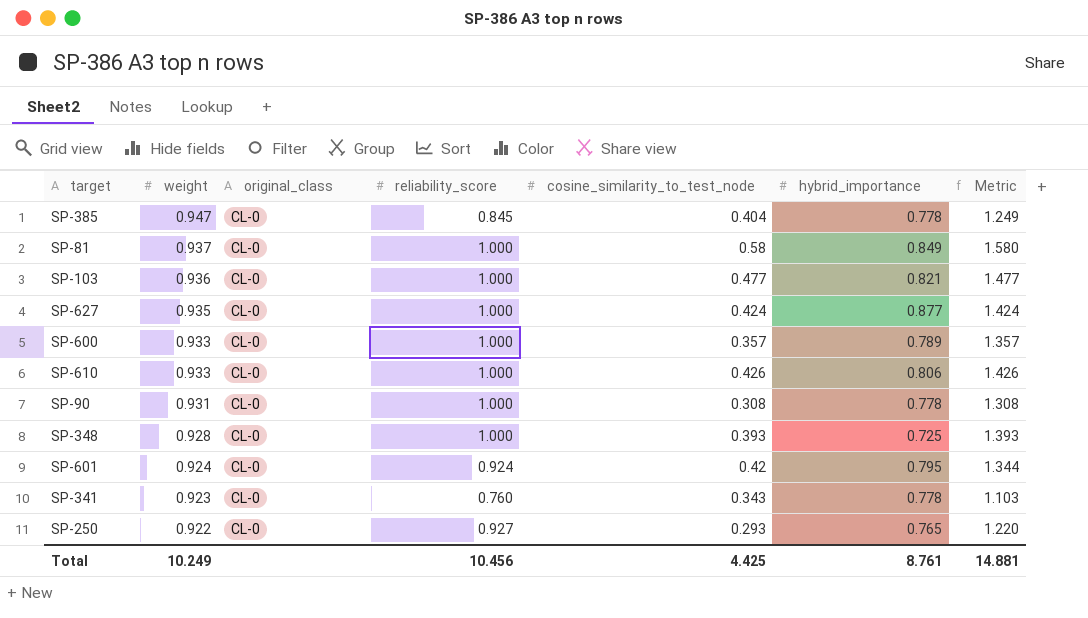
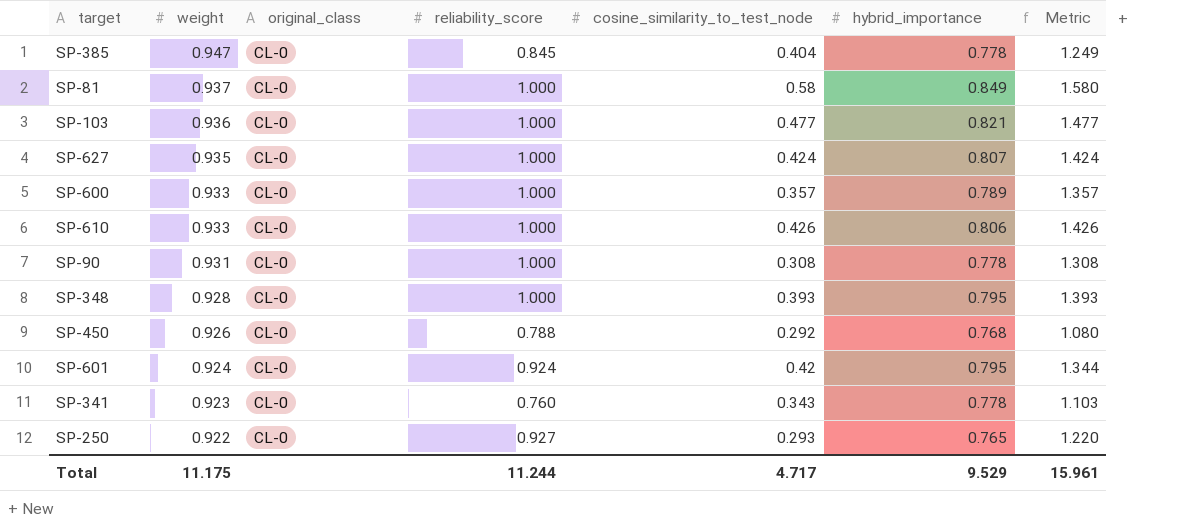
SP-627 | hybrid_importance: 0.877 -> 0.807
SP-348 | hybrid_importance: 0.725 -> 0.795
row SP-450: none -> 0.926 | CL-0 | 0.788 | 0.292 | 0.768 | 1.080
Total | weight: 10.249 -> 11.175
Total | reliability_score: 10.456 -> 11.244
Total | cosine_similarity_to_test_node: 4.425 -> 4.717
Total | hybrid_importance: 8.761 -> 9.529
Total | Metric: 14.881 -> 15.961

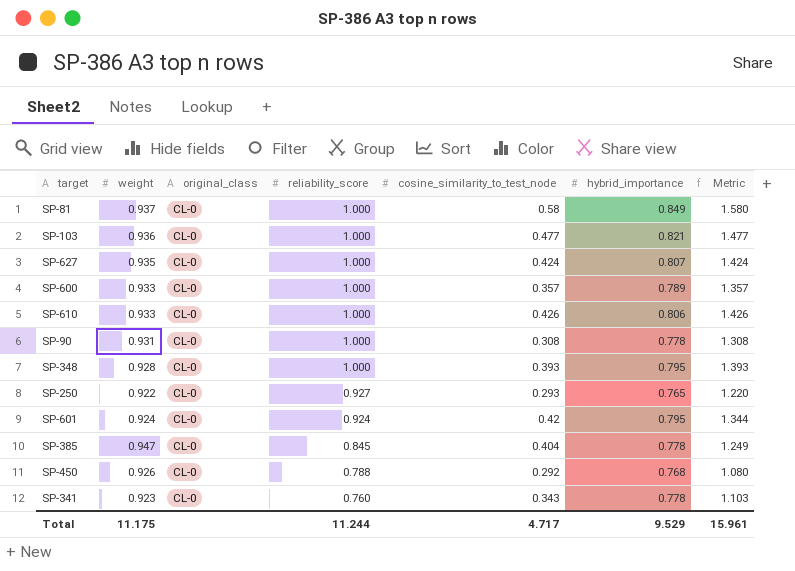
row order: weight descending -> reliability_score descending

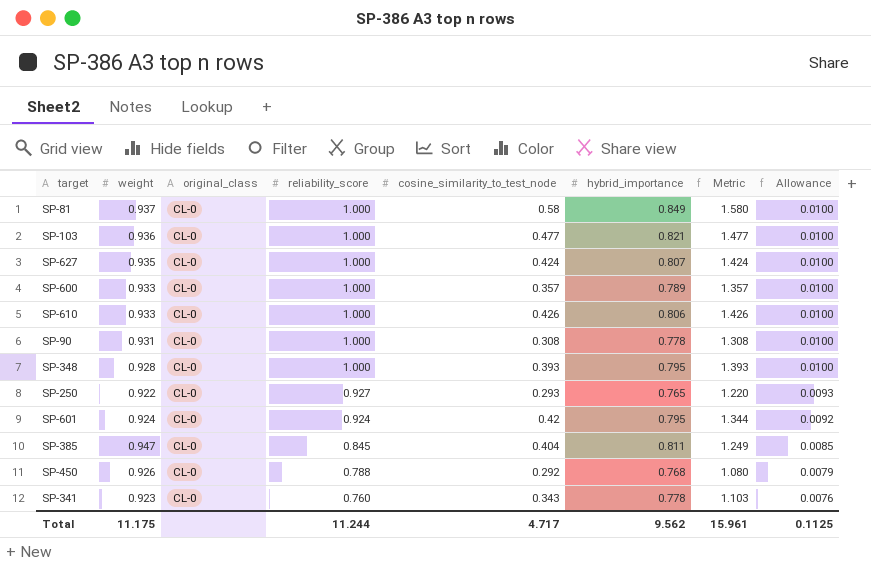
column Allowance | formula: none -> [reliability_score] * 0.01
SP-385 | hybrid_importance: 0.778 -> 0.811
Total | hybrid_importance: 9.529 -> 9.562

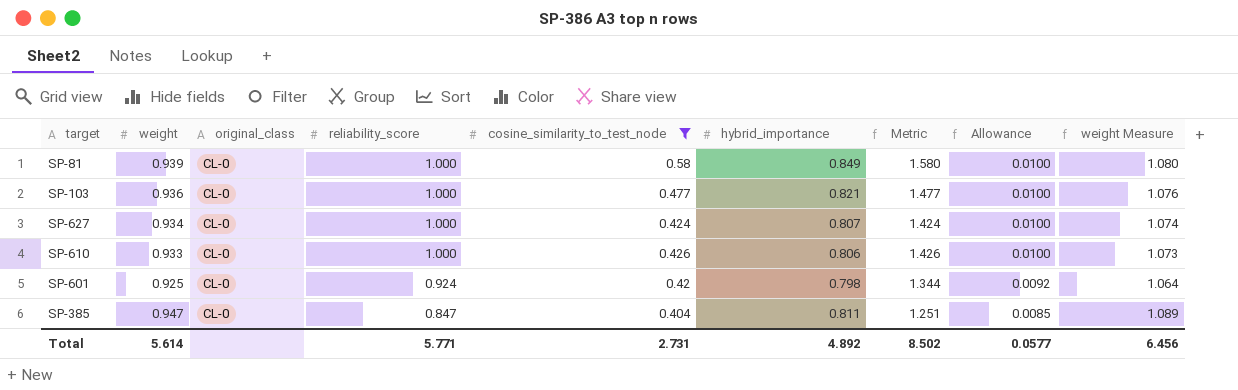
filter: none -> cosine_similarity_to_test_node >= 0.404
column weight Measure | formula: none -> [weight] * 1.15
SP-81 | weight: 0.937 -> 0.939
SP-627 | weight: 0.935 -> 0.934
SP-601 | weight: 0.924 -> 0.925
SP-601 | hybrid_importance: 0.795 -> 0.798
SP-385 | reliability_score: 0.845 -> 0.847
SP-385 | Metric: 1.249 -> 1.251
Total | weight: 11.175 -> 5.614
Total | reliability_score: 11.244 -> 5.771
Total | cosine_similarity_to_test_node: 4.717 -> 2.731
Total | hybrid_importance: 9.562 -> 4.892
Total | Metric: 15.961 -> 8.502
Total | Allowance: 0.1125 -> 0.0577

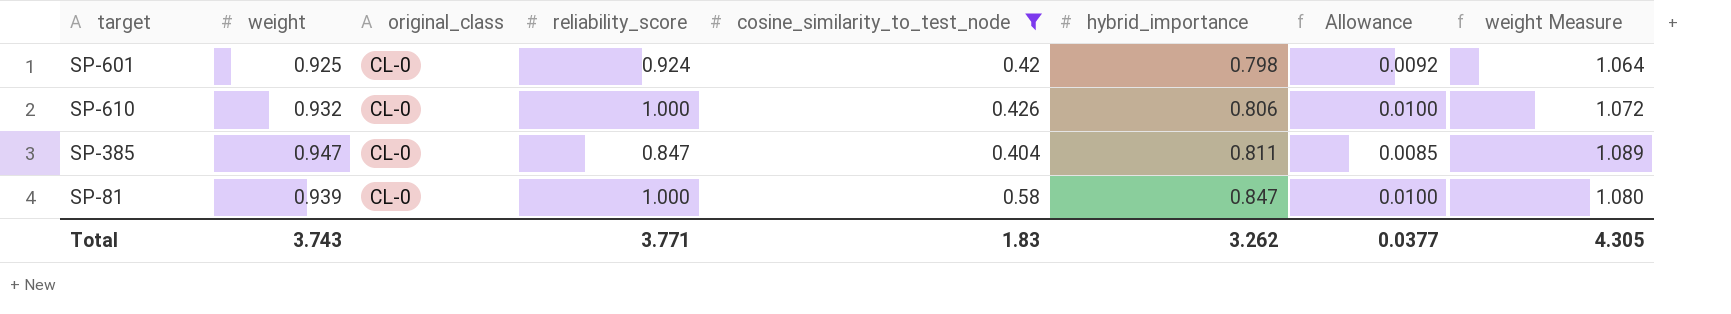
row order: reliability_score descending -> hybrid_importance ascending
column Metric | formula: [reliability_score] + [cosine_similarity_to_test_node] -> none
row SP-103: 0.936 | CL-0 | 1.000 | 0.477 | 0.821 | 1.477 | 0.0100 | 1.076 -> none
row SP-627: 0.934 | CL-0 | 1.000 | 0.424 | 0.807 | 1.424 | 0.0100 | 1.074 -> none
SP-610 | weight: 0.933 -> 0.932
SP-610 | weight Measure: 1.073 -> 1.072
SP-81 | hybrid_importance: 0.849 -> 0.847
Total | weight: 5.614 -> 3.743
Total | reliability_score: 5.771 -> 3.771
Total | cosine_similarity_to_test_node: 2.731 -> 1.83
Total | hybrid_importance: 4.892 -> 3.262
Total | Allowance: 0.0577 -> 0.0377
Total | weight Measure: 6.456 -> 4.305

